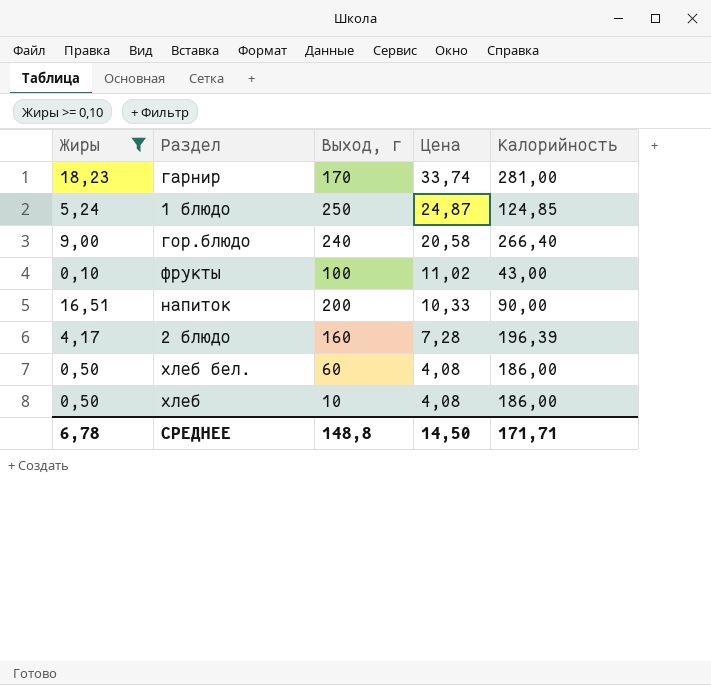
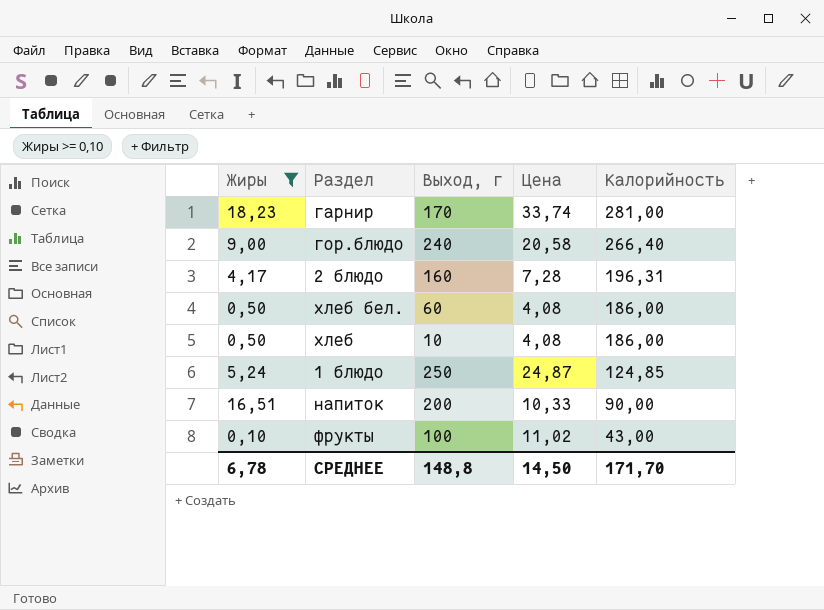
row order: Цена descending -> Калорийность descending
2 блюдо | Калорийность: 196,39 -> 196,31
СРЕДНЕЕ | Калорийность: 171,71 -> 171,70

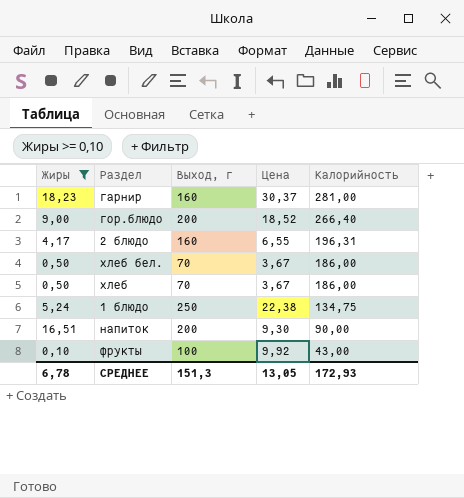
гарнир | Выход, г: 170 -> 160
гарнир | Цена: 33,74 -> 30,37
гор.блюдо | Выход, г: 240 -> 200
гор.блюдо | Цена: 20,58 -> 18,52
2 блюдо | Цена: 7,28 -> 6,55
хлеб бел. | Выход, г: 60 -> 70
хлеб бел. | Цена: 4,08 -> 3,67
хлеб | Выход, г: 10 -> 70
хлеб | Цена: 4,08 -> 3,67
1 блюдо | Цена: 24,87 -> 22,38
1 блюдо | Калорийность: 124,85 -> 134,75
напиток | Цена: 10,33 -> 9,30
фрукты | Цена: 11,02 -> 9,92
СРЕДНЕЕ | Выход, г: 148,8 -> 151,3
СРЕДНЕЕ | Цена: 14,50 -> 13,05
СРЕДНЕЕ | Калорийность: 171,70 -> 172,93

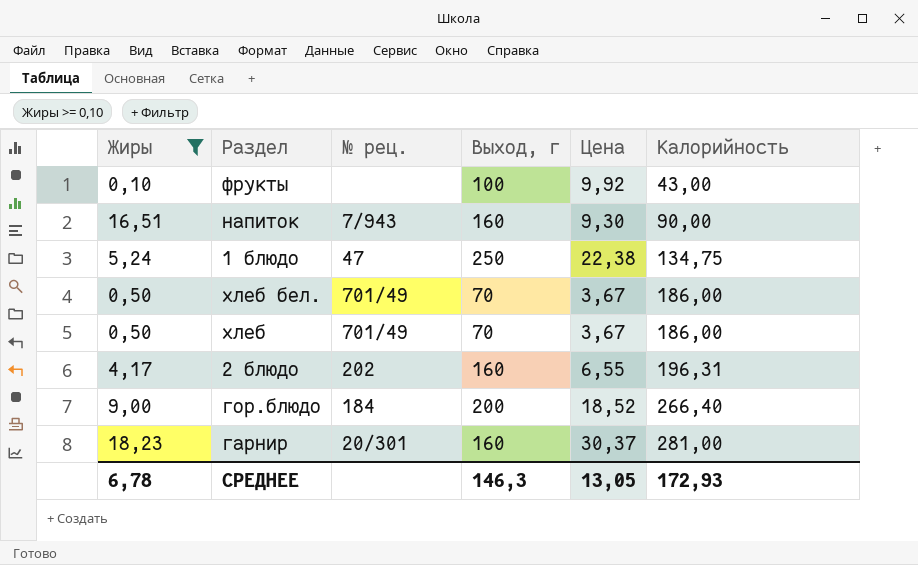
row order: Калорийность descending -> Калорийность ascending
column № рец. | position: none -> 3
напиток | Выход, г: 200 -> 160
СРЕДНЕЕ | Выход, г: 151,3 -> 146,3

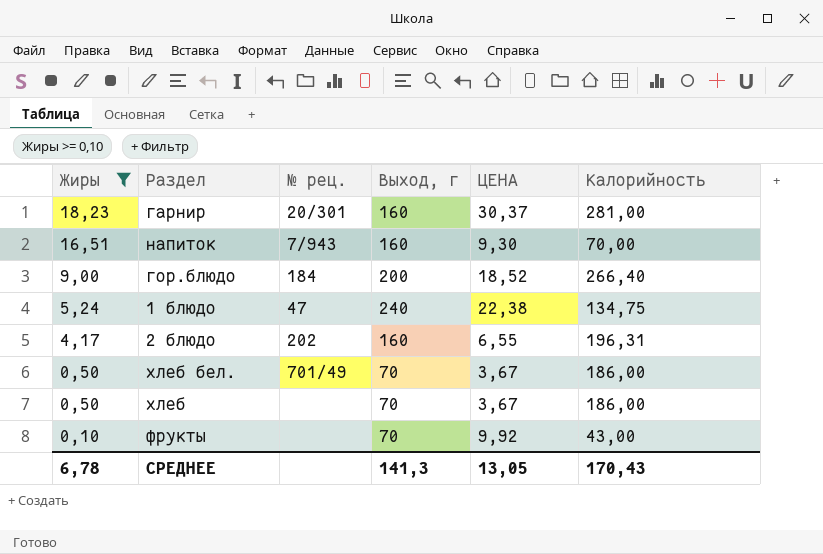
row order: Калорийность ascending -> Жиры descending
column name: Цена -> ЦЕНА
напиток | Калорийность: 90,00 -> 70,00
1 блюдо | Выход, г: 250 -> 240
хлеб | № рец.: 701/49 -> none
фрукты | Выход, г: 100 -> 70
СРЕДНЕЕ | Выход, г: 146,3 -> 141,3
СРЕДНЕЕ | Калорийность: 172,93 -> 170,43

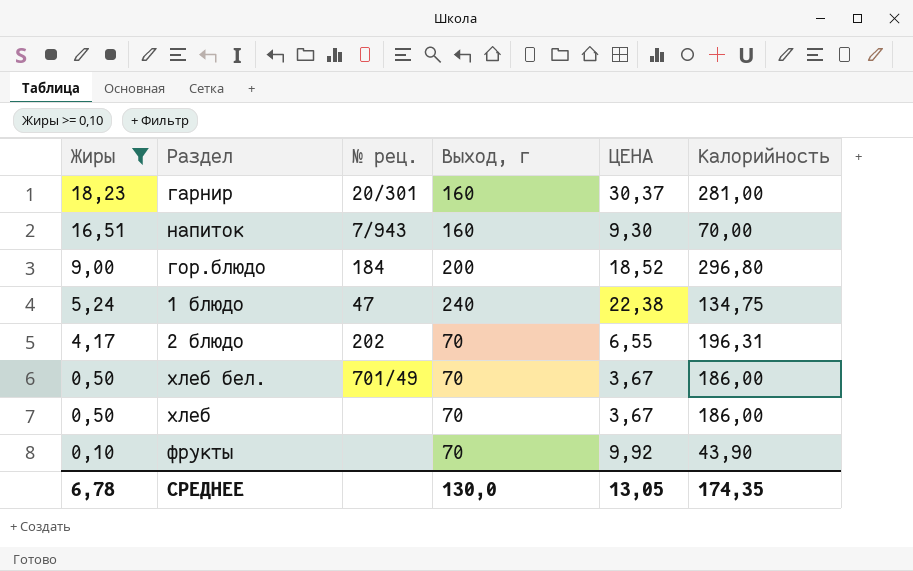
гор.блюдо | Калорийность: 266,40 -> 296,80
2 блюдо | Выход, г: 160 -> 70
фрукты | Калорийность: 43,00 -> 43,90
СРЕДНЕЕ | Выход, г: 141,3 -> 130,0
СРЕДНЕЕ | Калорийность: 170,43 -> 174,35

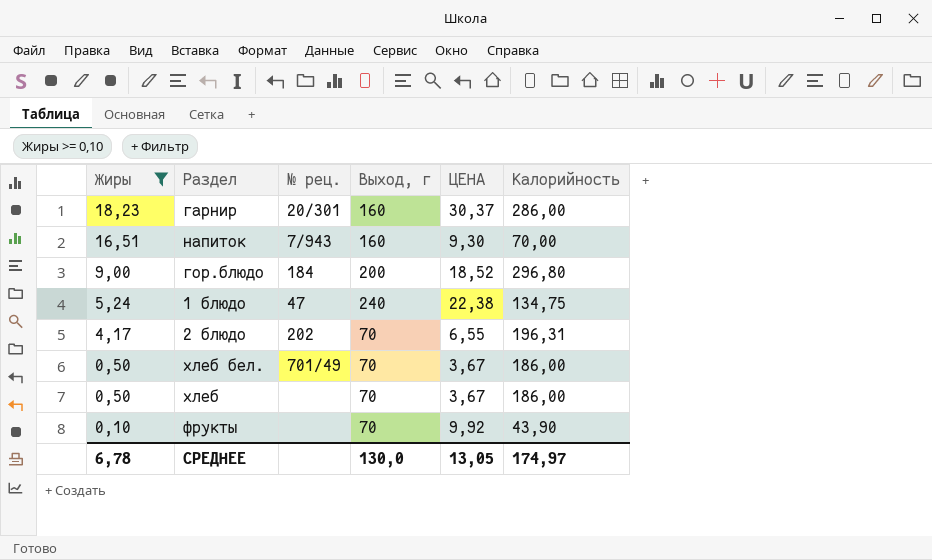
гарнир | Калорийность: 281,00 -> 286,00
СРЕДНЕЕ | Калорийность: 174,35 -> 174,97

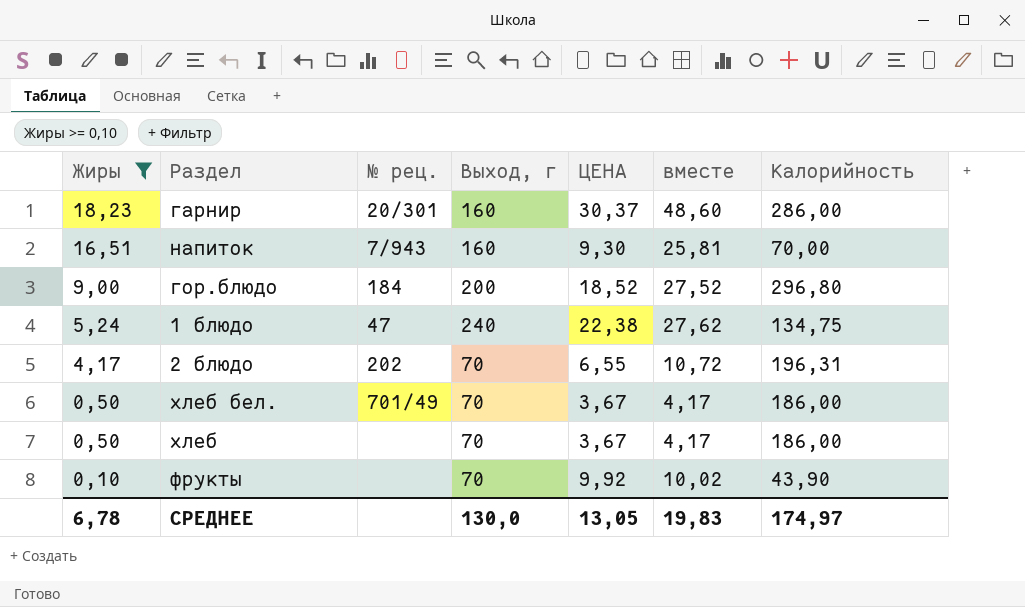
column вместе | formula: none -> [Жиры] + [ЦЕНА]

